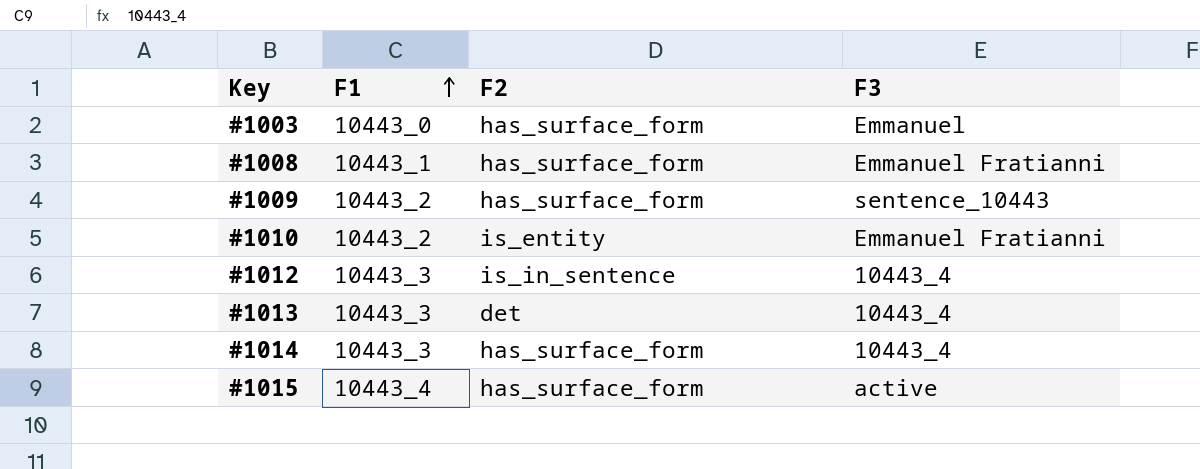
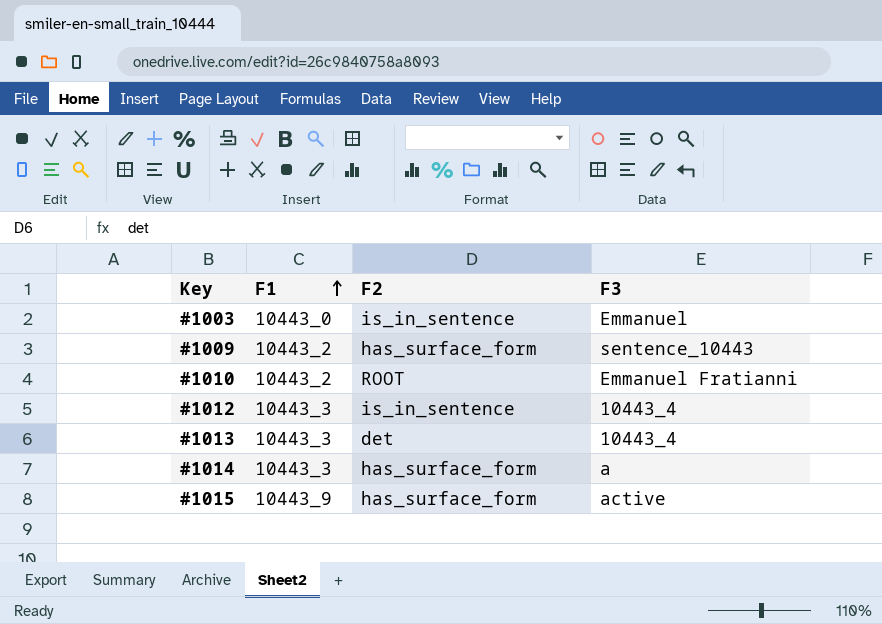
row #1008: 10443_1 | has_surface_form | Emmanuel Fratianni -> none
#1003 | F2: has_surface_form -> is_in_sentence
#1010 | F2: is_entity -> ROOT
#1014 | F3: 10443_4 -> a
#1015 | F1: 10443_4 -> 10443_9

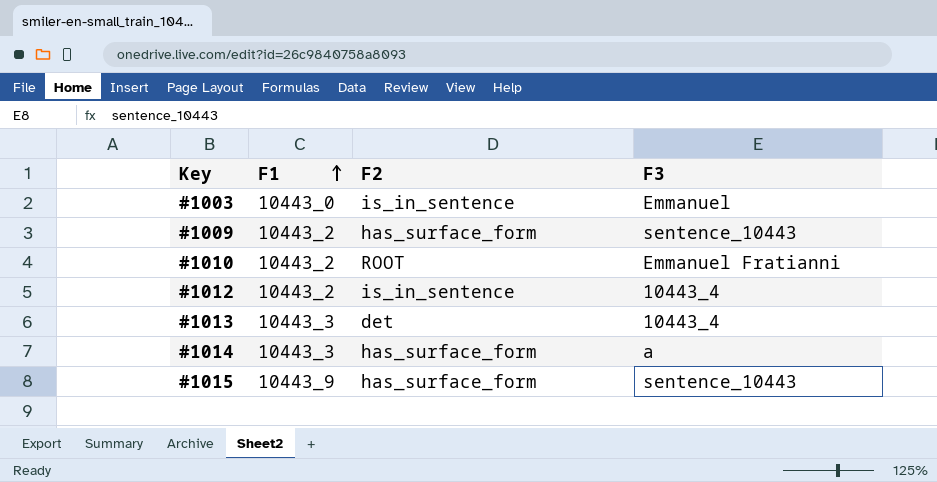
#1012 | F1: 10443_3 -> 10443_2
#1015 | F3: active -> sentence_10443

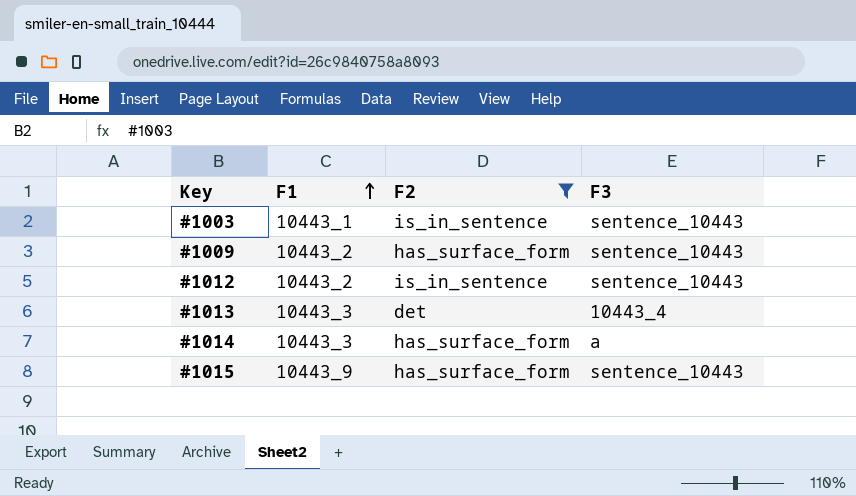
filter: none -> F2 != ROOT
#1003 | F1: 10443_0 -> 10443_1
#1003 | F3: Emmanuel -> sentence_10443
#1012 | F3: 10443_4 -> sentence_10443

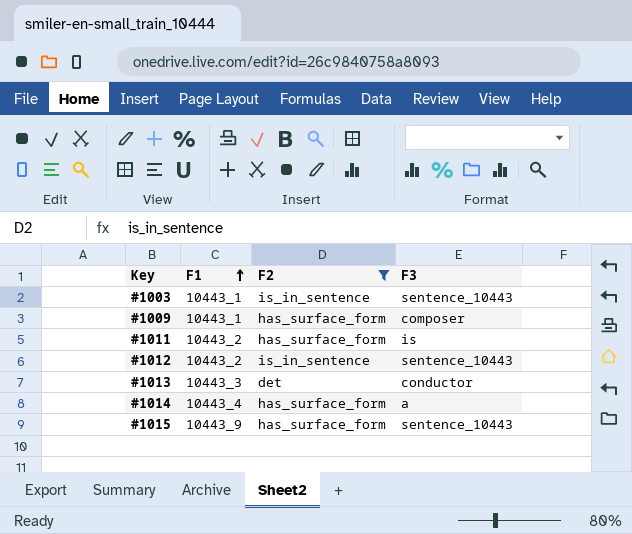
#1009 | F1: 10443_2 -> 10443_1
#1009 | F3: sentence_10443 -> composer
row #1011: none -> 10443_2 | has_surface_form | is
#1013 | F3: 10443_4 -> conductor
#1014 | F1: 10443_3 -> 10443_4

